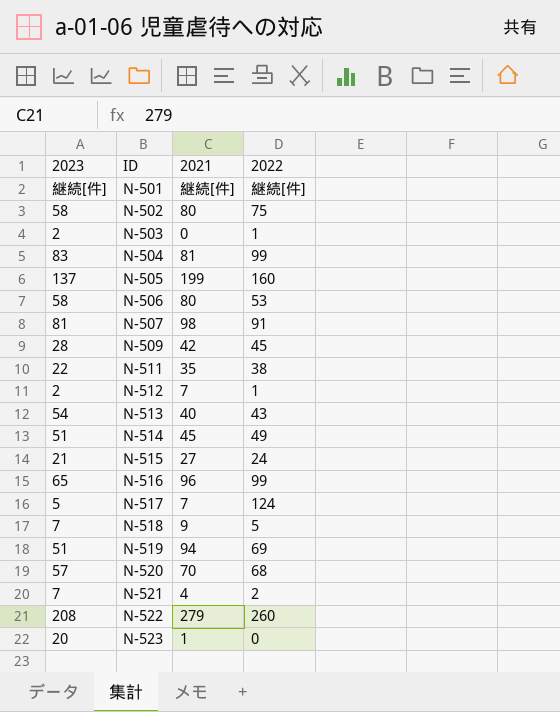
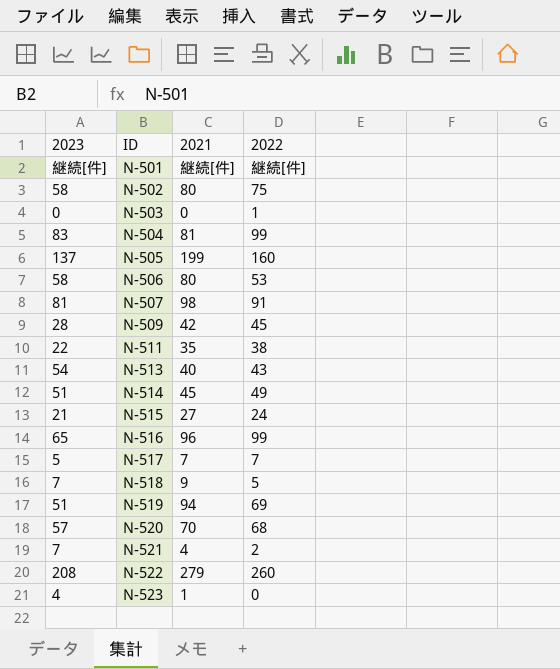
row N-512: 2 | 7 | 1 -> none
N-503 | 2023: 2 -> 0
N-517 | 2022: 124 -> 7
N-523 | 2023: 20 -> 4

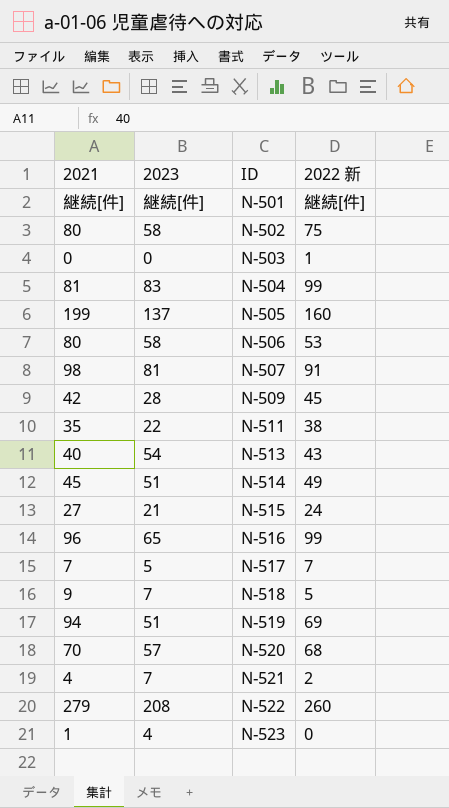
column 2021 | position: 3 -> 1
column name: 2022 -> 2022 新

